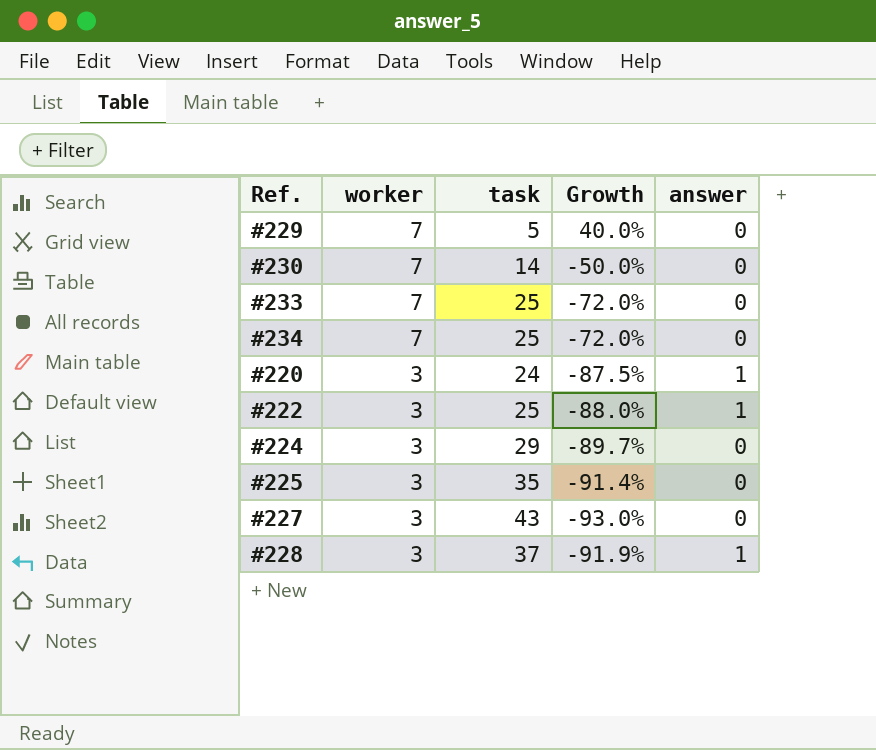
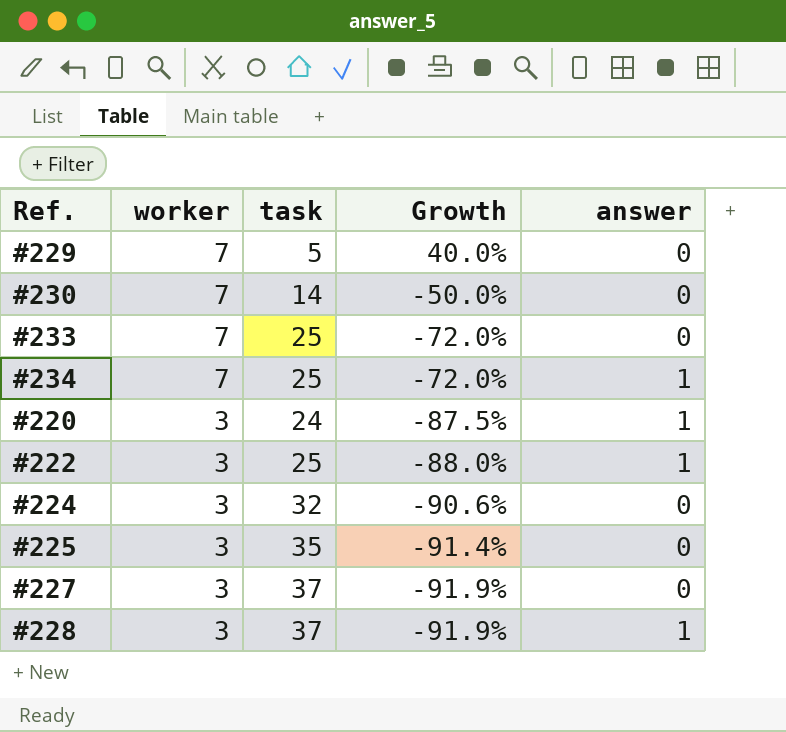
#234 | answer: 0 -> 1
#224 | task: 29 -> 32
#224 | Growth: -89.7% -> -90.6%
#227 | task: 43 -> 37
#227 | Growth: -93.0% -> -91.9%

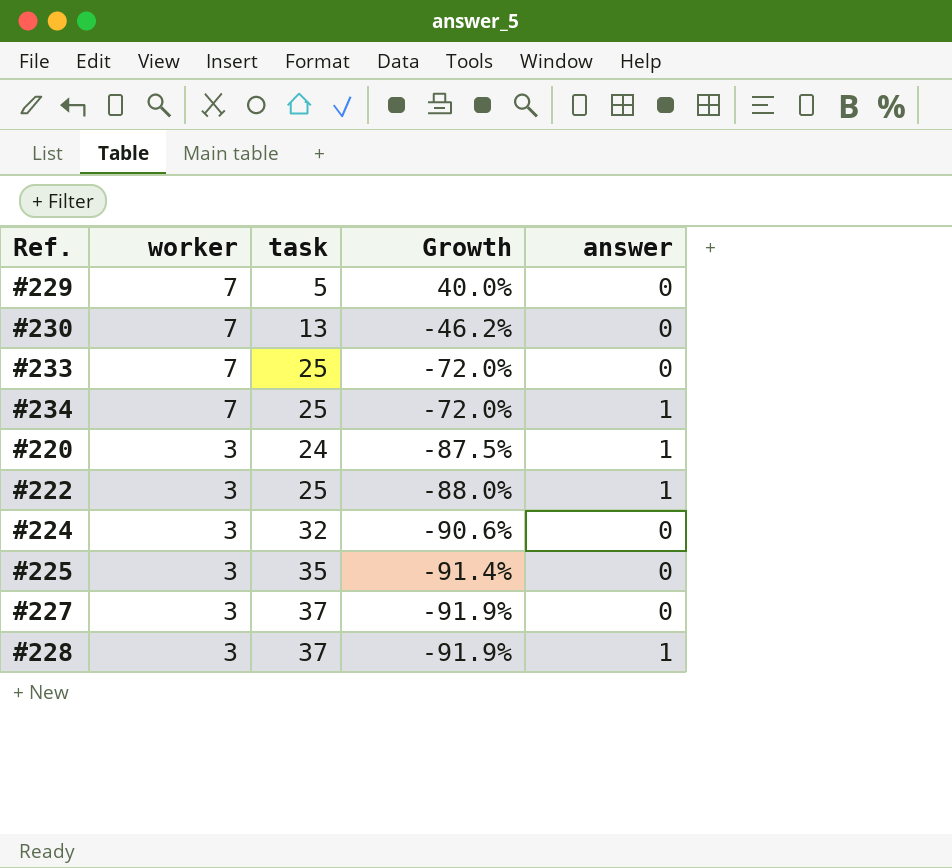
#230 | task: 14 -> 13
#230 | Growth: -50.0% -> -46.2%

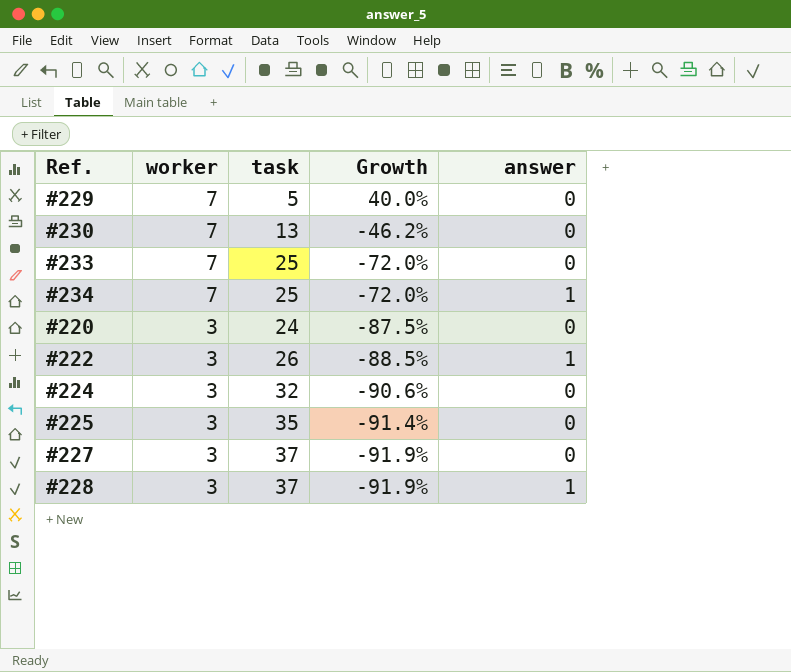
#220 | answer: 1 -> 0
#222 | task: 25 -> 26
#222 | Growth: -88.0% -> -88.5%

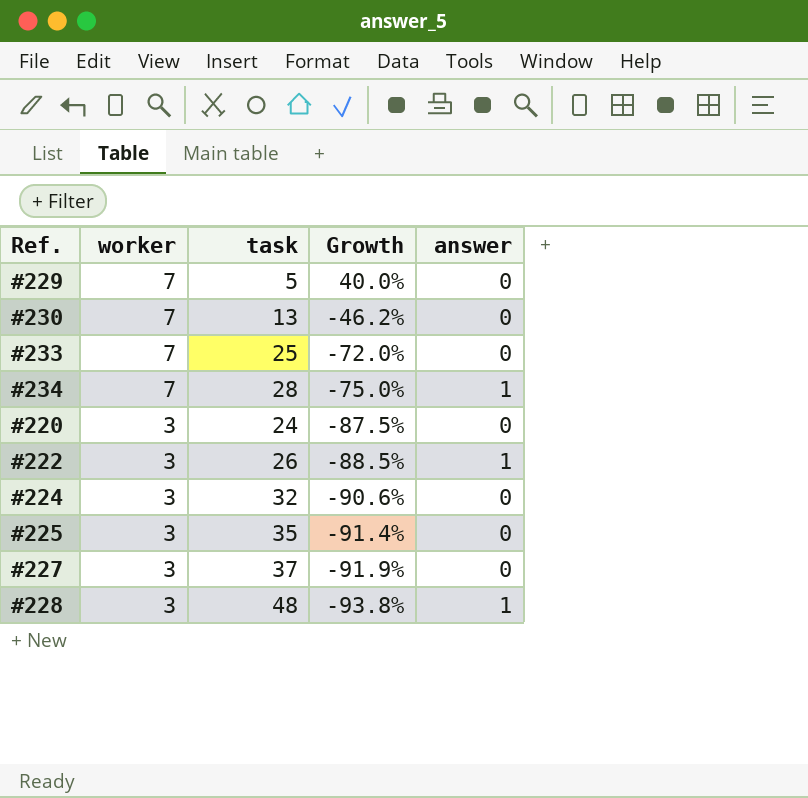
#234 | task: 25 -> 28
#234 | Growth: -72.0% -> -75.0%
#228 | task: 37 -> 48
#228 | Growth: -91.9% -> -93.8%

